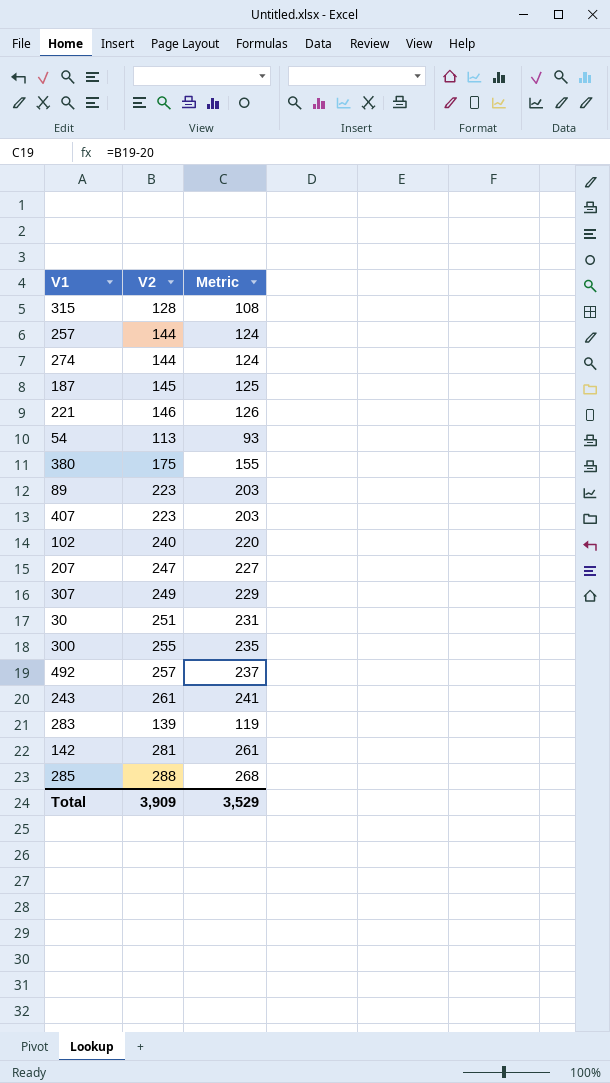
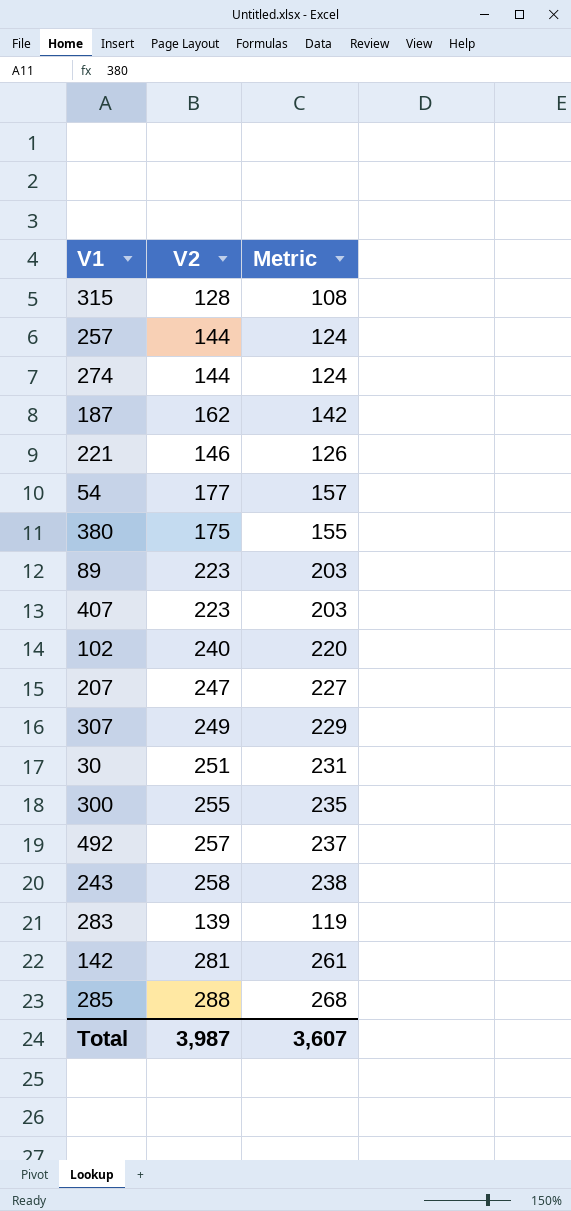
187 | V2: 145 -> 162
187 | Metric: 125 -> 142
54 | V2: 113 -> 177
54 | Metric: 93 -> 157
243 | V2: 261 -> 258
243 | Metric: 241 -> 238
Total | V2: 3,909 -> 3,987
Total | Metric: 3,529 -> 3,607

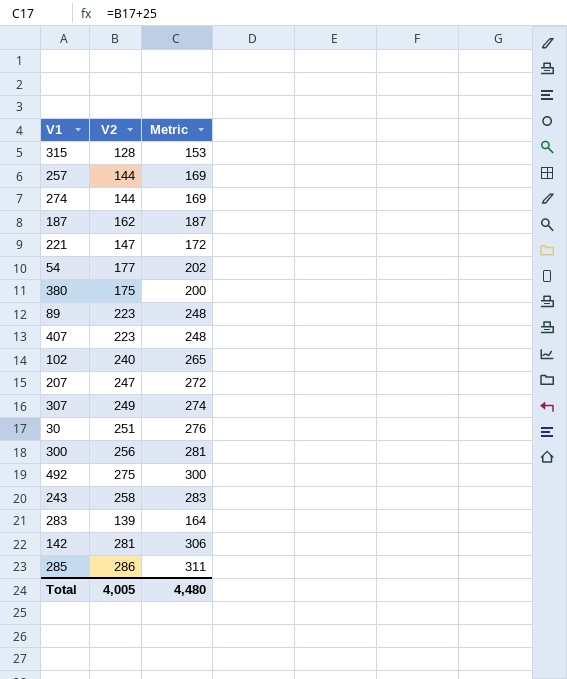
column Metric | formula: [V2] - 20 -> [V2] + 25
221 | V2: 146 -> 147
300 | V2: 255 -> 256
492 | V2: 257 -> 275
285 | V2: 288 -> 286
Total | V2: 3,987 -> 4,005
Total | Metric: 3,607 -> 4,480

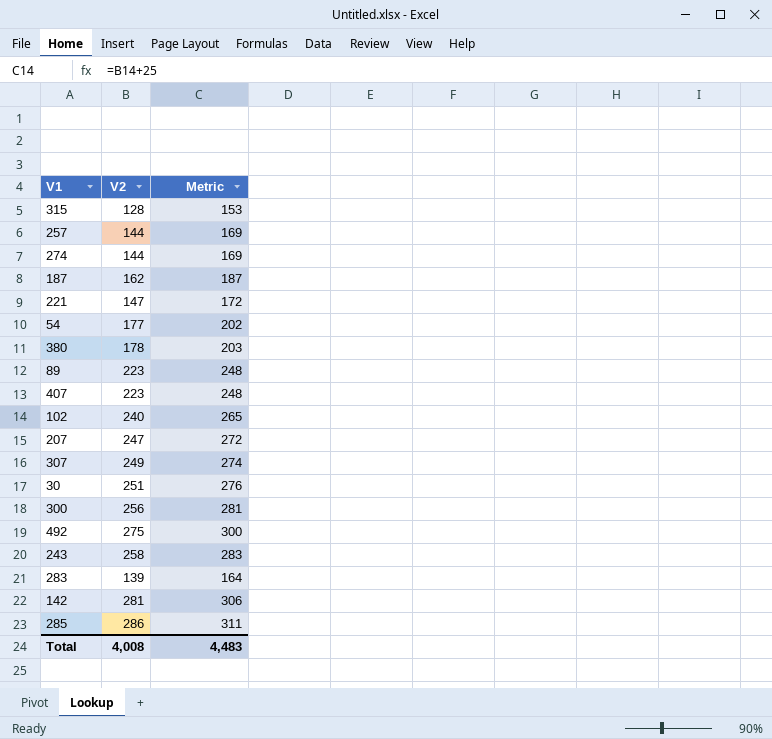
380 | V2: 175 -> 178
380 | Metric: 200 -> 203
Total | V2: 4,005 -> 4,008
Total | Metric: 4,480 -> 4,483

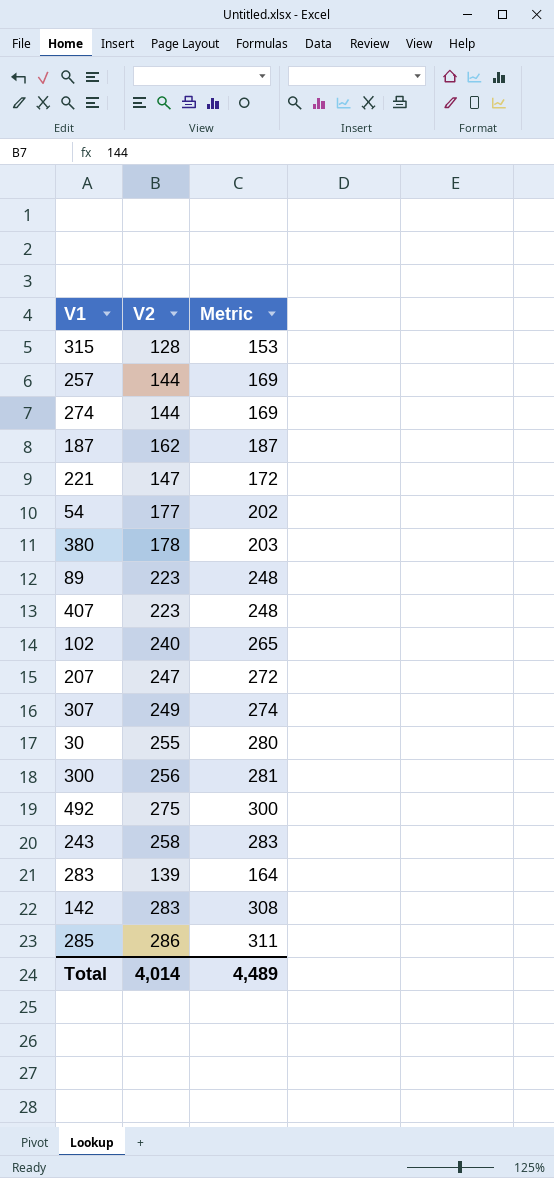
30 | V2: 251 -> 255
30 | Metric: 276 -> 280
142 | V2: 281 -> 283
142 | Metric: 306 -> 308
Total | V2: 4,008 -> 4,014
Total | Metric: 4,483 -> 4,489

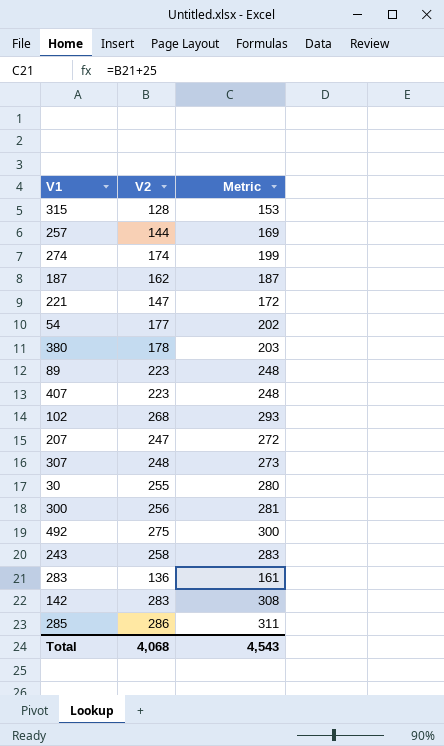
274 | V2: 144 -> 174
274 | Metric: 169 -> 199
102 | V2: 240 -> 268
102 | Metric: 265 -> 293
307 | V2: 249 -> 248
307 | Metric: 274 -> 273
283 | V2: 139 -> 136
283 | Metric: 164 -> 161
Total | V2: 4,014 -> 4,068
Total | Metric: 4,489 -> 4,543

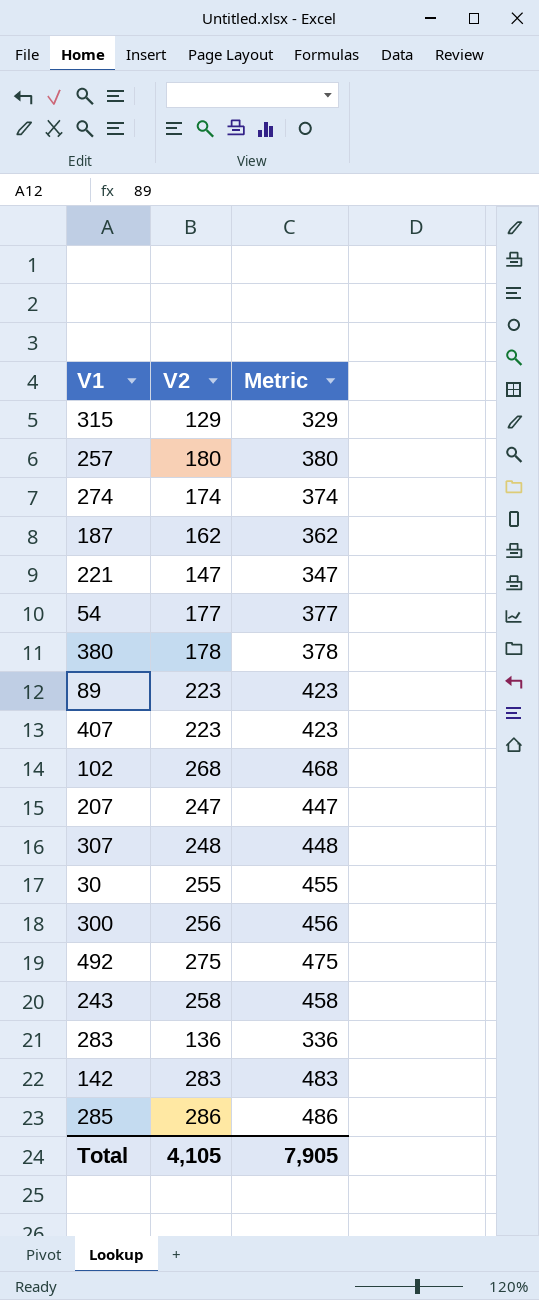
column Metric | formula: [V2] + 25 -> [V2] + 200
315 | V2: 128 -> 129
257 | V2: 144 -> 180
Total | V2: 4,068 -> 4,105
Total | Metric: 4,543 -> 7,905

